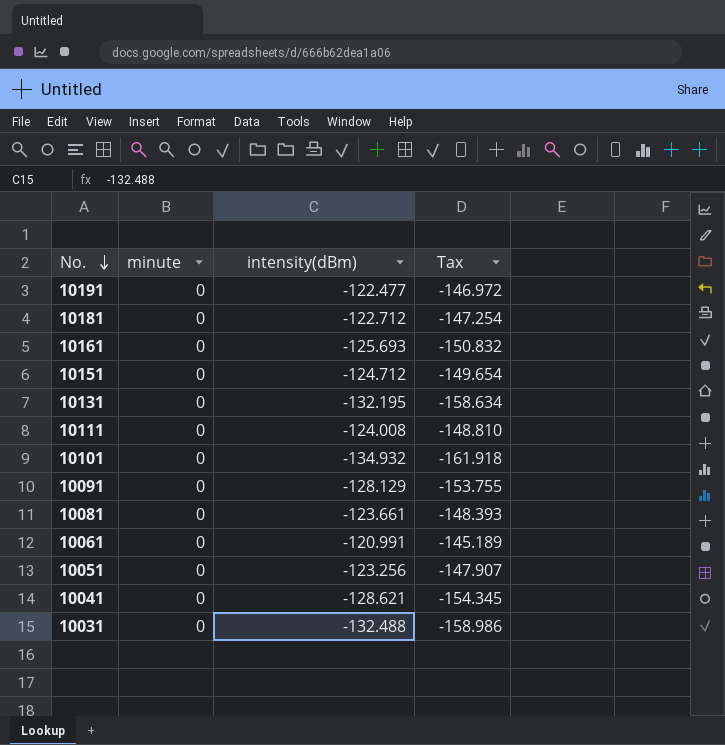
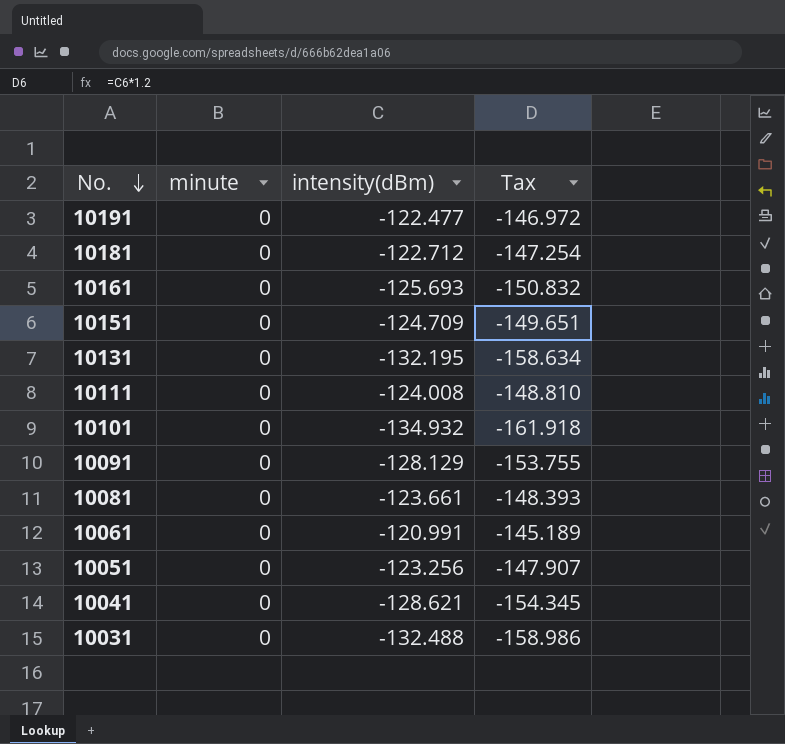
10151 | intensity(dBm): -124.712 -> -124.709
10151 | Tax: -149.654 -> -149.651

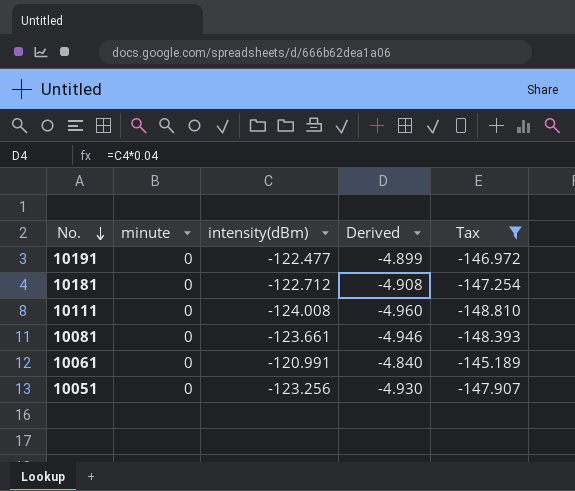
filter: none -> Tax >= -148.810
column Derived | formula: none -> [intensity(dBm)] * 0.04

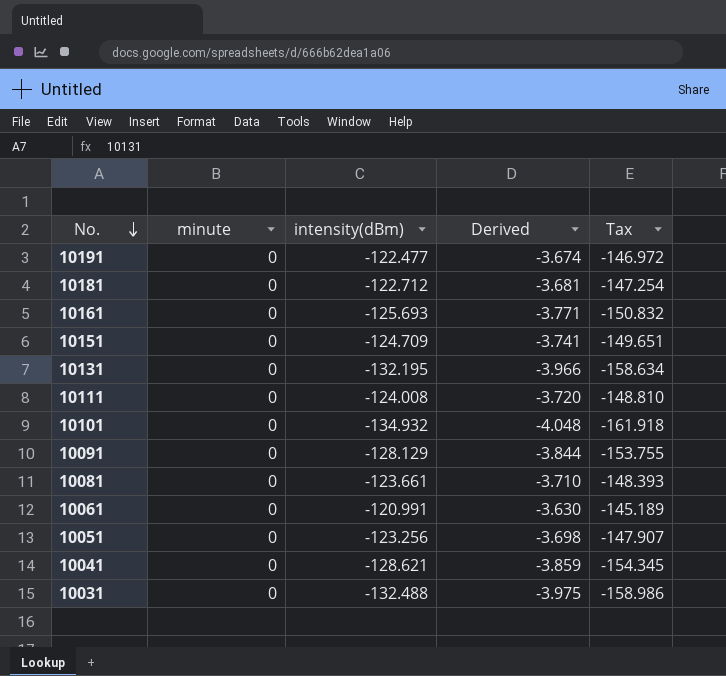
filter: Tax >= -148.810 -> none
column Derived | formula: [intensity(dBm)] * 0.04 -> [intensity(dBm)] * 0.03

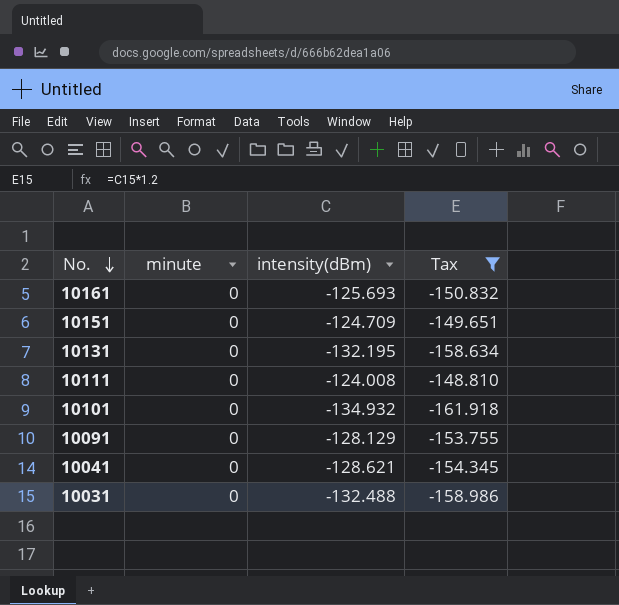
filter: none -> Tax <= -148.810
column Derived | formula: [intensity(dBm)] * 0.03 -> none

